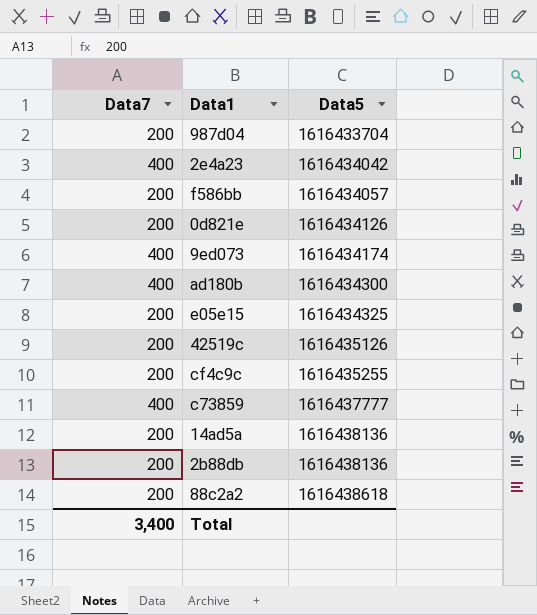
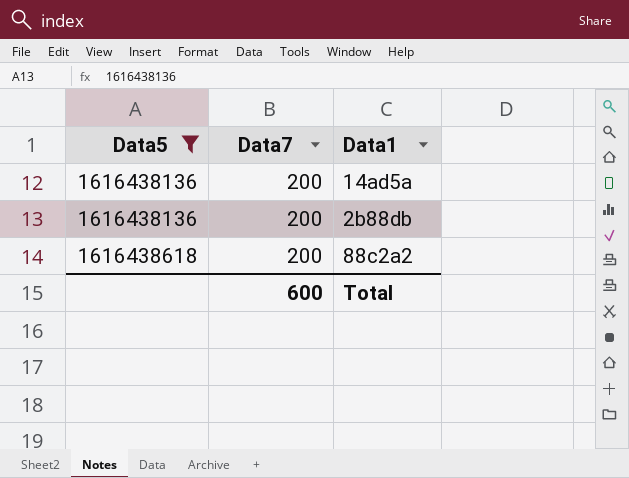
filter: none -> Data5 >= 1616438136
column Data5 | position: 3 -> 1
Total | Data7: 3,400 -> 600

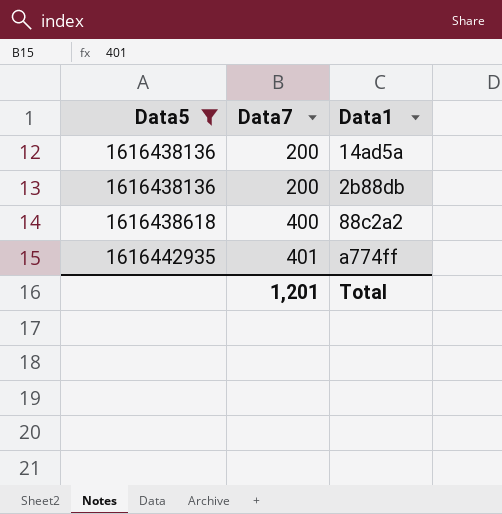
88c2a2 | Data7: 200 -> 400
row a774ff: none -> 1616442935 | 401
Total | Data7: 600 -> 1,201

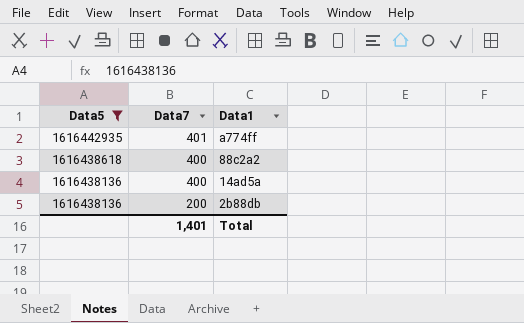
row order: Data5 ascending -> Data5 descending
14ad5a | Data7: 200 -> 400
Total | Data7: 1,201 -> 1,401

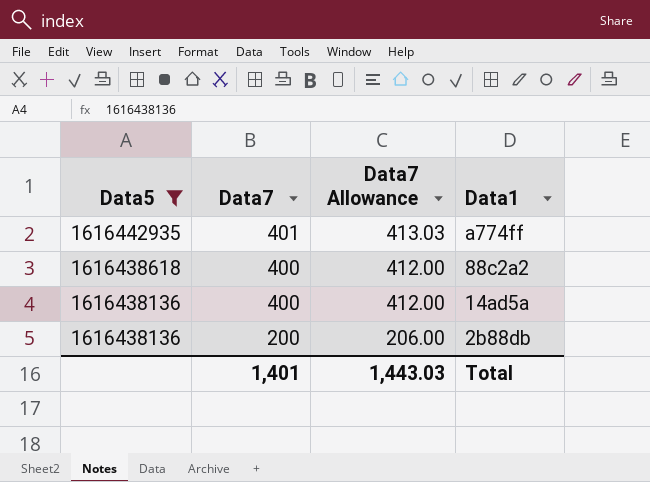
column Data7 Allowance | formula: none -> [Data7] * 1.03

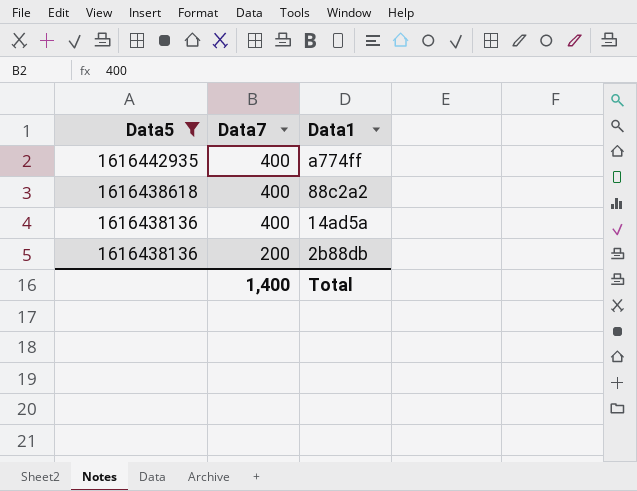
column Data7 Allowance | formula: [Data7] * 1.03 -> none
a774ff | Data7: 401 -> 400
Total | Data7: 1,401 -> 1,400

